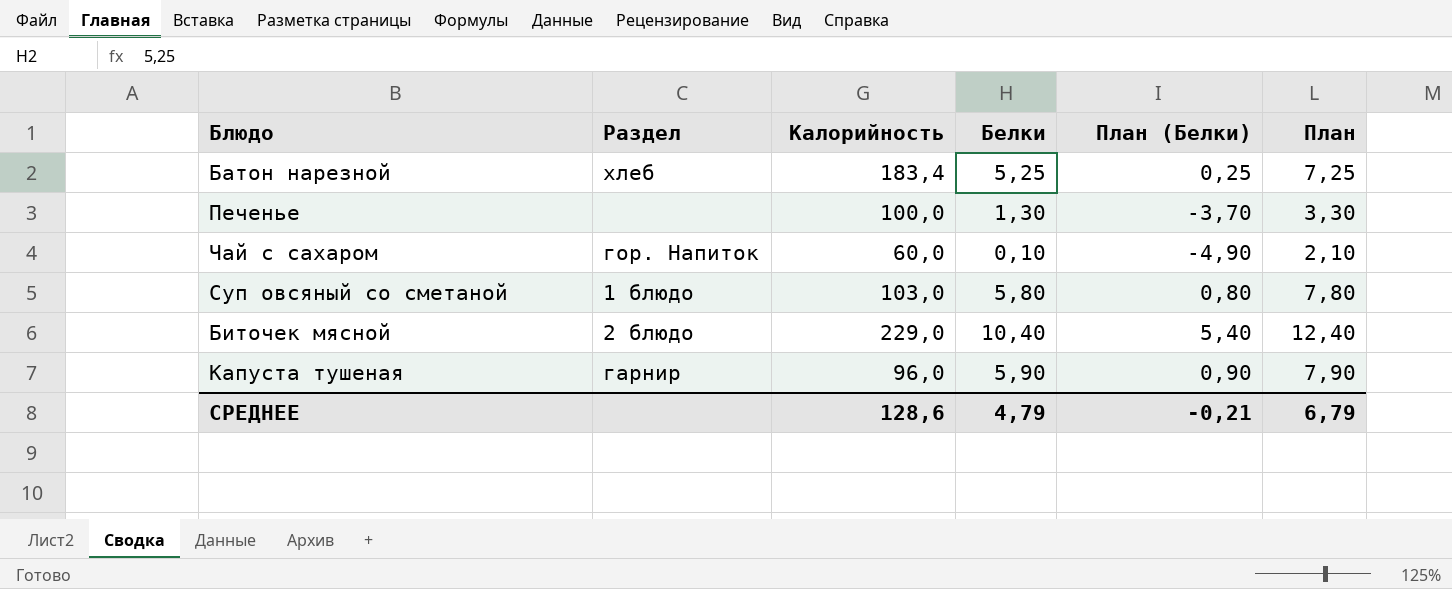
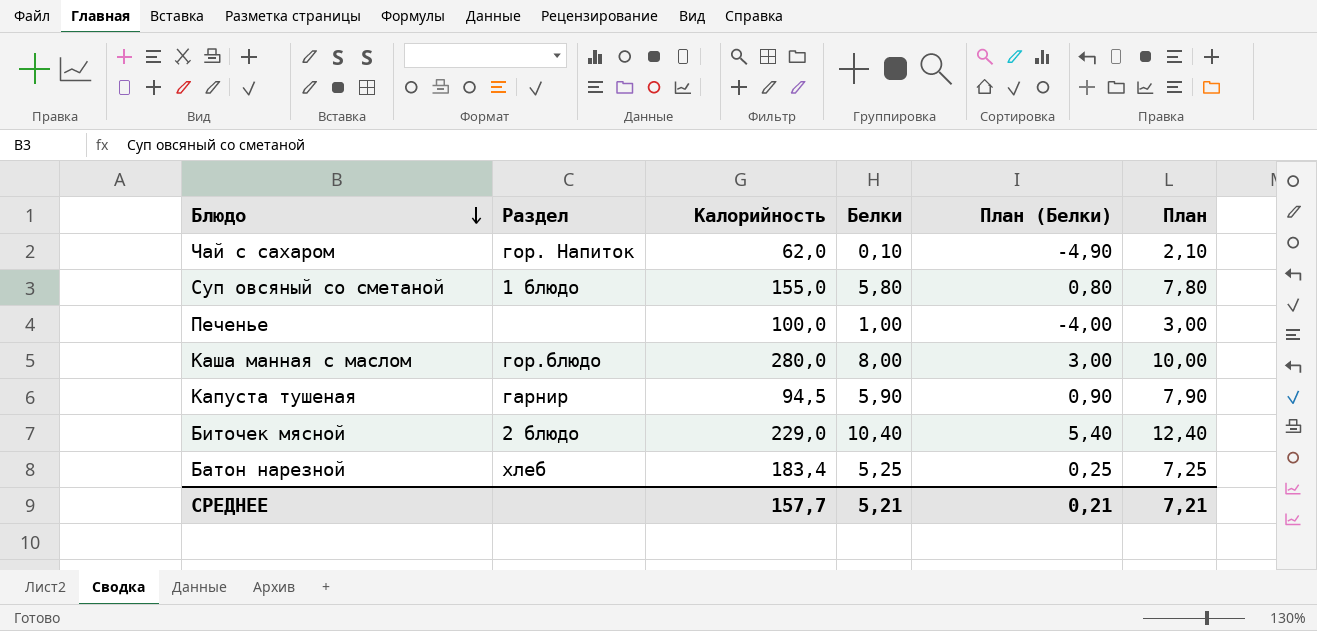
row order: none -> Блюдо descending
Чай с сахаром | Калорийность: 60,0 -> 62,0
Суп овсяный со сметаной | Калорийность: 103,0 -> 155,0
Печенье | Белки: 1,30 -> 1,00
Печенье | План (Белки): -3,70 -> -4,00
Печенье | План: 3,30 -> 3,00
row Каша манная с маслом: none -> гор.блюдо | 280,0 | 8,00 | 3,00 | 10,00
Капуста тушеная | Калорийность: 96,0 -> 94,5
СРЕДНЕЕ | Калорийность: 128,6 -> 157,7
СРЕДНЕЕ | Белки: 4,79 -> 5,21
СРЕДНЕЕ | План (Белки): -0,21 -> 0,21
СРЕДНЕЕ | План: 6,79 -> 7,21

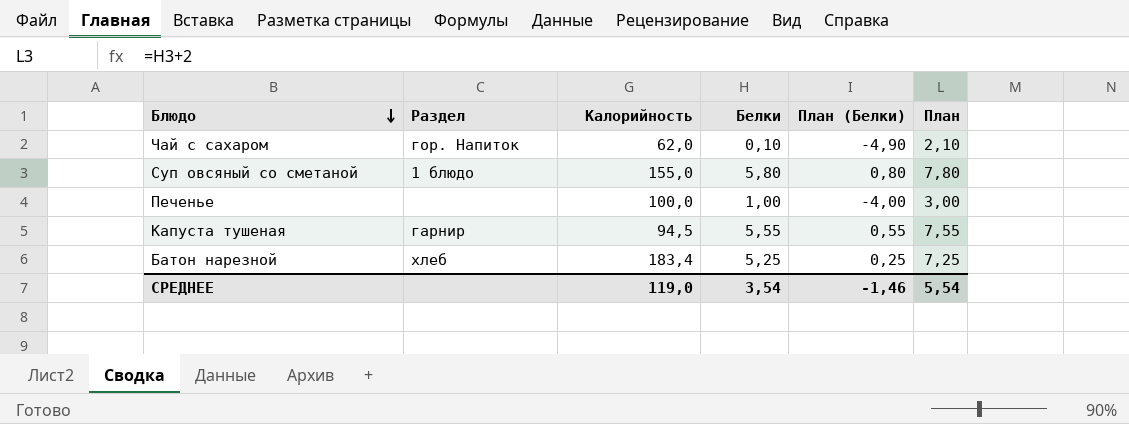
row Каша манная с маслом: гор.блюдо | 280,0 | 8,00 | 3,00 | 10,00 -> none
row Биточек мясной: 2 блюдо | 229,0 | 10,40 | 5,40 | 12,40 -> none
Капуста тушеная | Белки: 5,90 -> 5,55
Капуста тушеная | План (Белки): 0,90 -> 0,55
Капуста тушеная | План: 7,90 -> 7,55
СРЕДНЕЕ | Калорийность: 157,7 -> 119,0
СРЕДНЕЕ | Белки: 5,21 -> 3,54
СРЕДНЕЕ | План (Белки): 0,21 -> -1,46
СРЕДНЕЕ | План: 7,21 -> 5,54

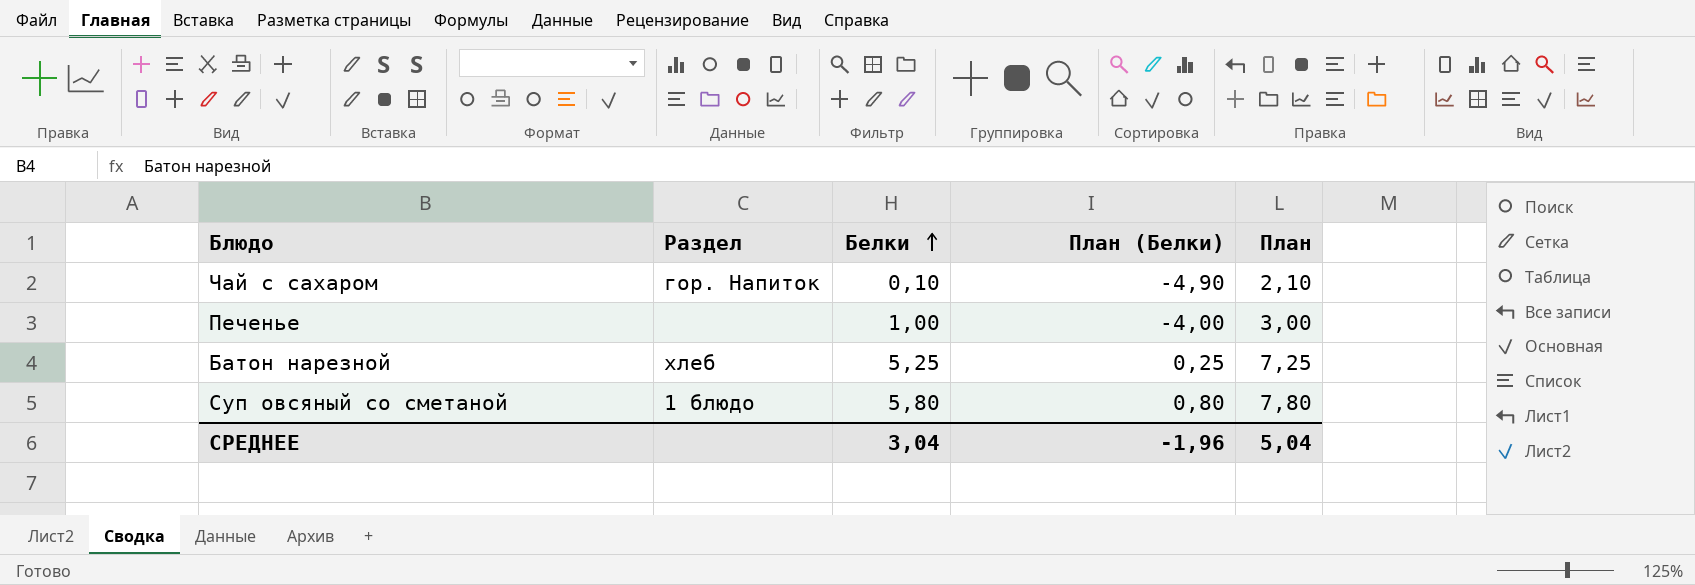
row order: Блюдо descending -> Белки ascending
column Калорийность | position: 3 -> none
row Капуста тушеная: гарнир | 94,5 | 5,55 | 0,55 | 7,55 -> none
СРЕДНЕЕ | Белки: 3,54 -> 3,04
СРЕДНЕЕ | План (Белки): -1,46 -> -1,96
СРЕДНЕЕ | План: 5,54 -> 5,04

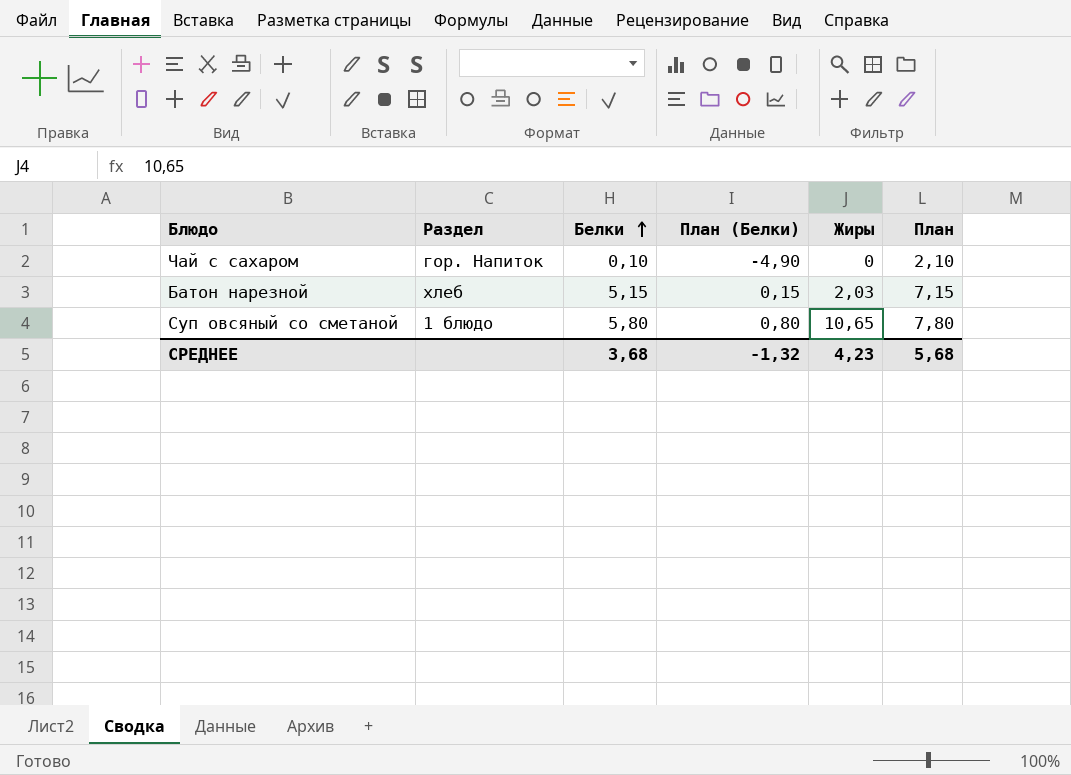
column Жиры | position: none -> 5
row Печенье: none | 1,00 | -4,00 | 3,00 -> none
Батон нарезной | Белки: 5,25 -> 5,15
Батон нарезной | План (Белки): 0,25 -> 0,15
Батон нарезной | План: 7,25 -> 7,15
СРЕДНЕЕ | Белки: 3,04 -> 3,68
СРЕДНЕЕ | План (Белки): -1,96 -> -1,32
СРЕДНЕЕ | План: 5,04 -> 5,68

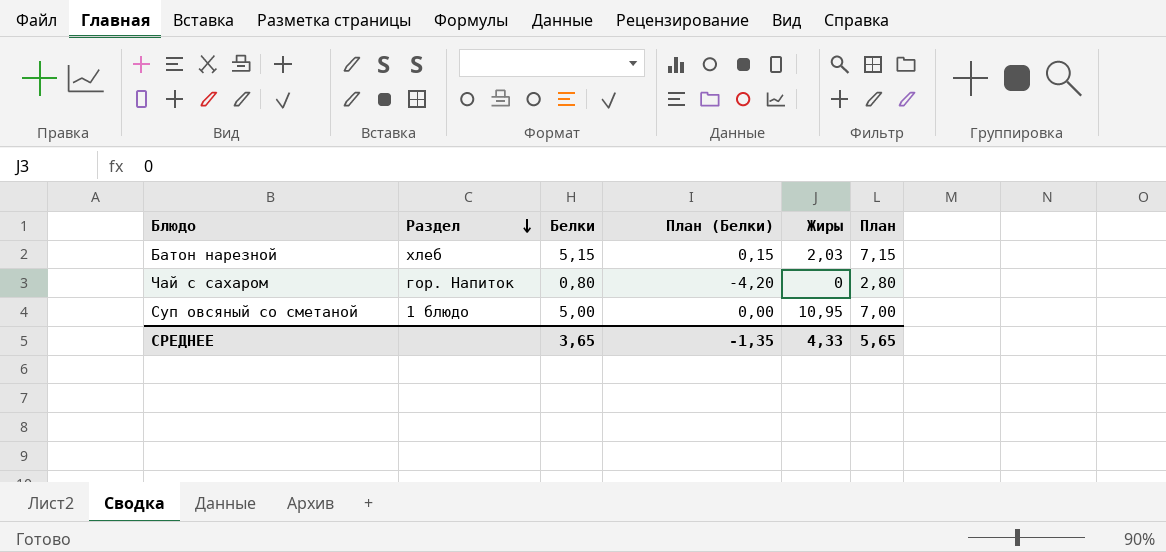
row order: Белки ascending -> Раздел descending
Чай с сахаром | Белки: 0,10 -> 0,80
Чай с сахаром | План (Белки): -4,90 -> -4,20
Чай с сахаром | План: 2,10 -> 2,80
Суп овсяный со сметаной | Белки: 5,80 -> 5,00
Суп овсяный со сметаной | План (Белки): 0,80 -> 0,00
Суп овсяный со сметаной | Жиры: 10,65 -> 10,95
Суп овсяный со сметаной | План: 7,80 -> 7,00
СРЕДНЕЕ | Белки: 3,68 -> 3,65
СРЕДНЕЕ | План (Белки): -1,32 -> -1,35
СРЕДНЕЕ | Жиры: 4,23 -> 4,33
СРЕДНЕЕ | План: 5,68 -> 5,65

